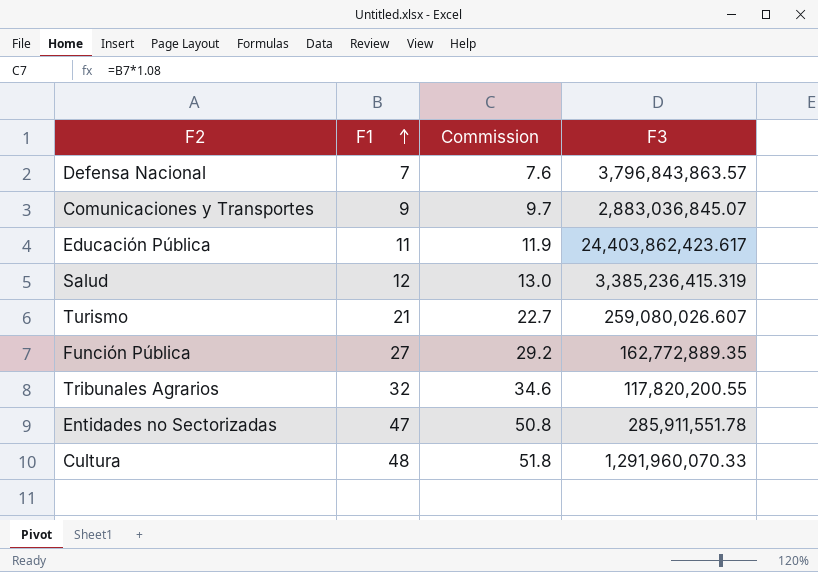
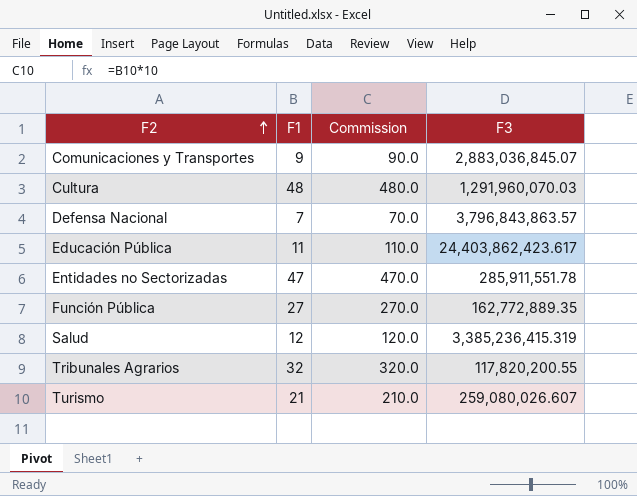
row order: F1 ascending -> F2 ascending
column Commission | formula: [F1] * 1.08 -> [F1] * 10
Cultura | F3: 1,291,960,070.33 -> 1,291,960,070.03

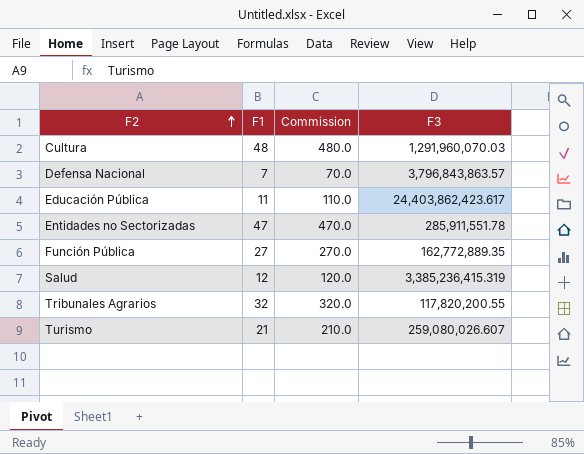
row Comunicaciones y Transportes: 9 | 90.0 | 2,883,036,845.07 -> none

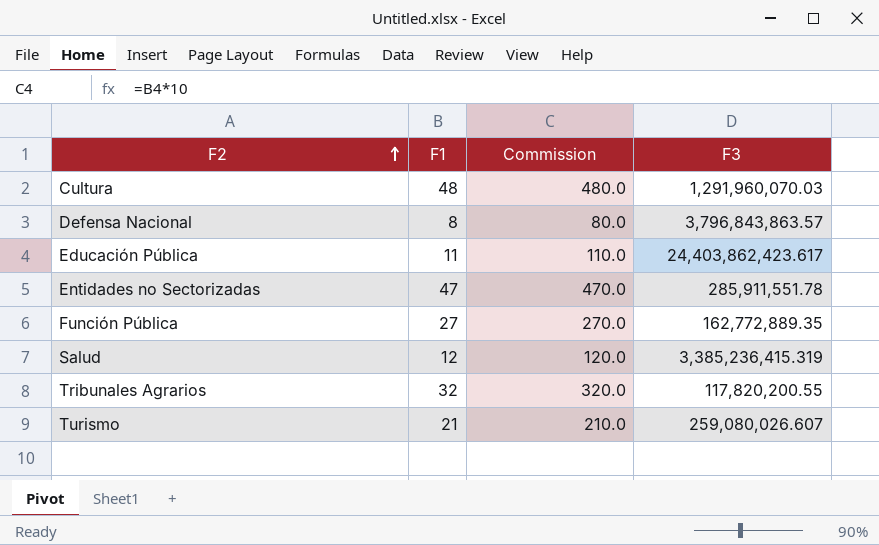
Defensa Nacional | F1: 7 -> 8
Defensa Nacional | Commission: 70.0 -> 80.0

